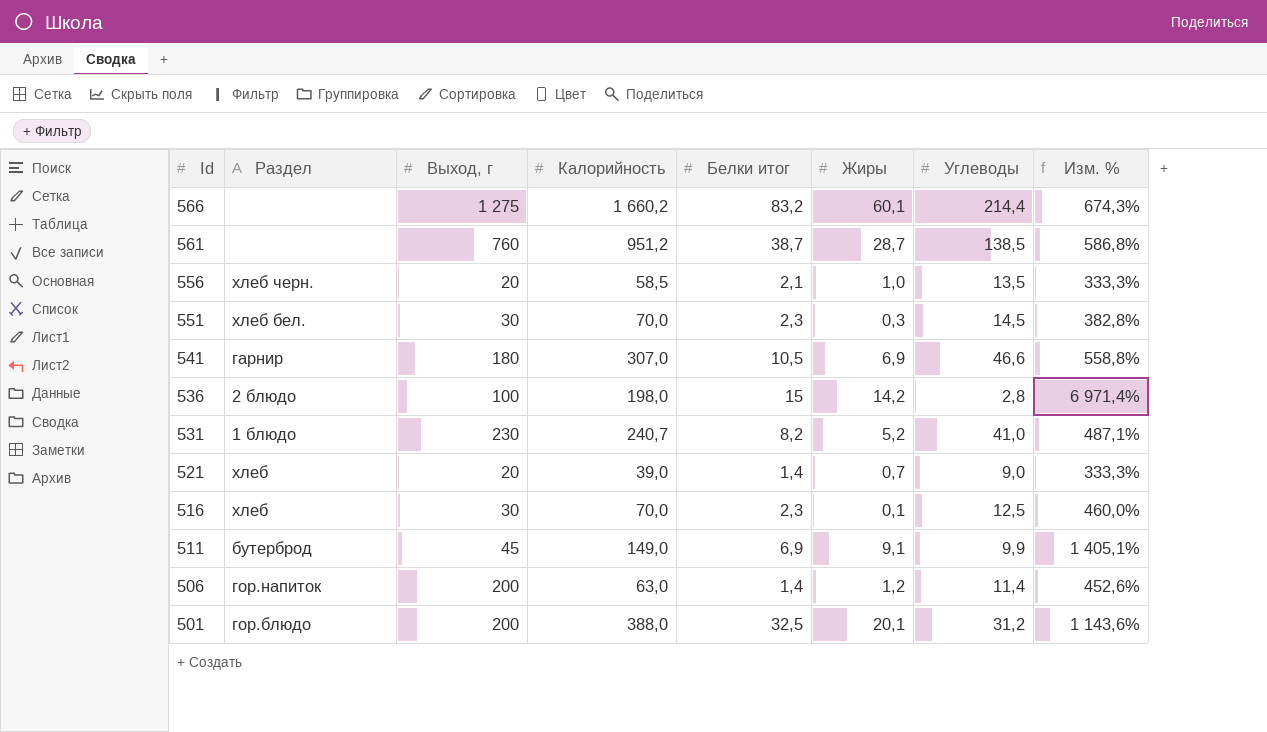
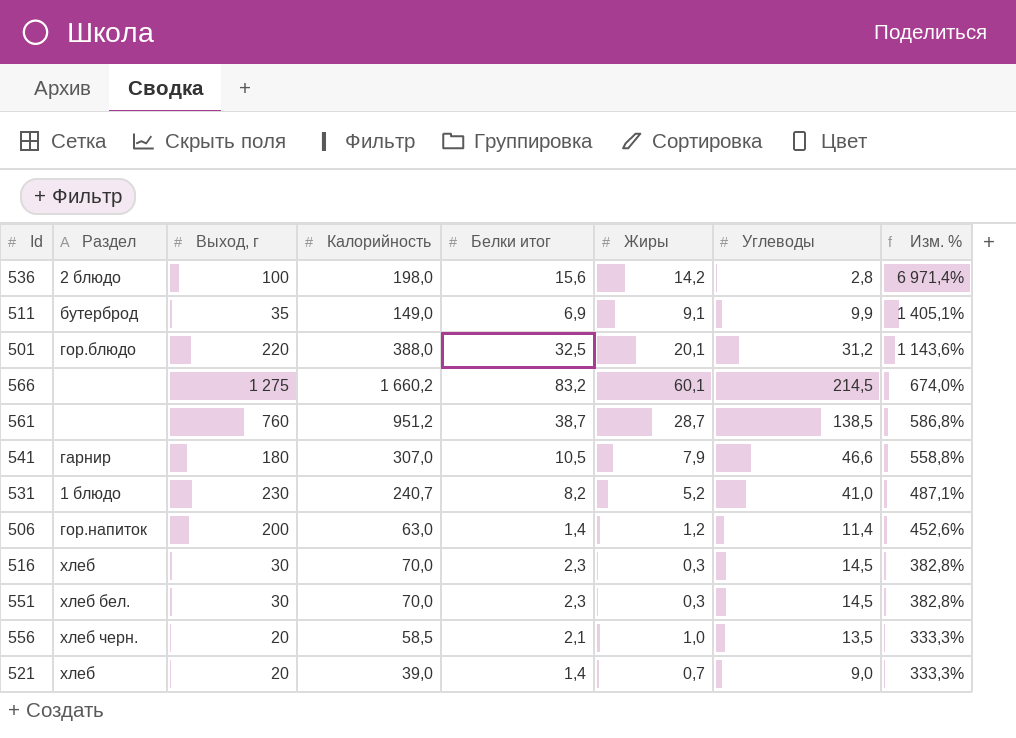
row order: Id descending -> Изм. % descending
536 | Белки итог: 15 -> 15,6
511 | Выход, г: 45 -> 35
501 | Выход, г: 200 -> 220
566 | Углеводы: 214,4 -> 214,5
566 | Изм. %: 674,3% -> 674,0%
541 | Жиры: 6,9 -> 7,9
516 | Жиры: 0,1 -> 0,3
516 | Углеводы: 12,5 -> 14,5
516 | Изм. %: 460,0% -> 382,8%

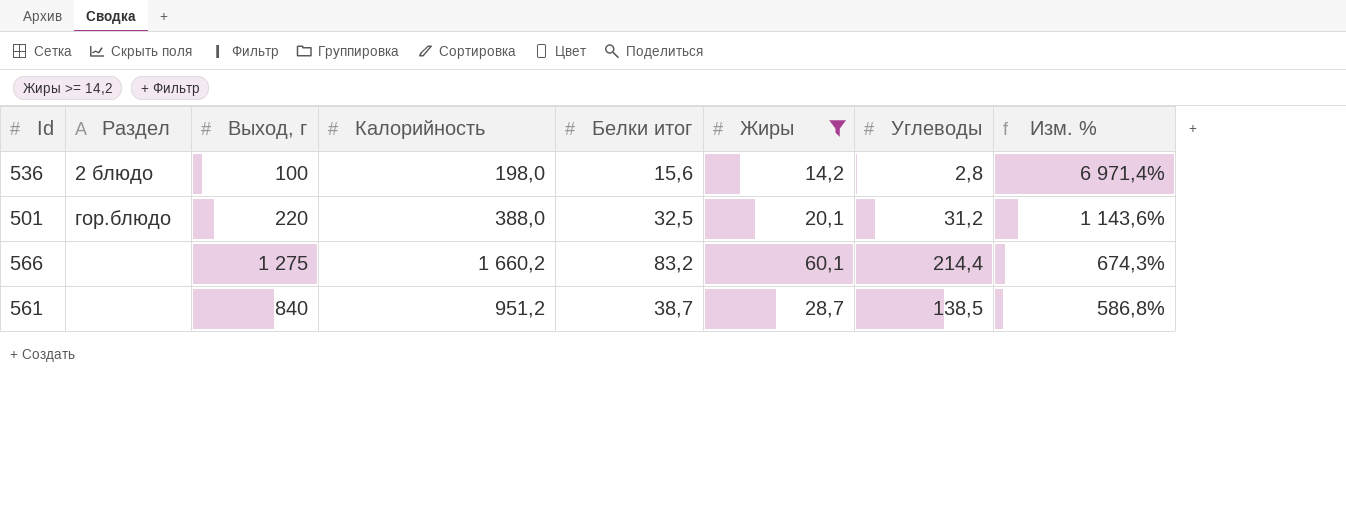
filter: none -> Жиры >= 14,2
566 | Углеводы: 214,5 -> 214,4
566 | Изм. %: 674,0% -> 674,3%
561 | Выход, г: 760 -> 840

